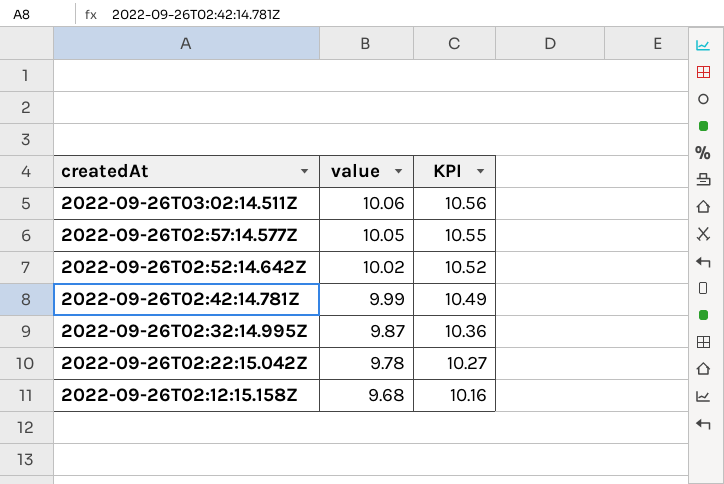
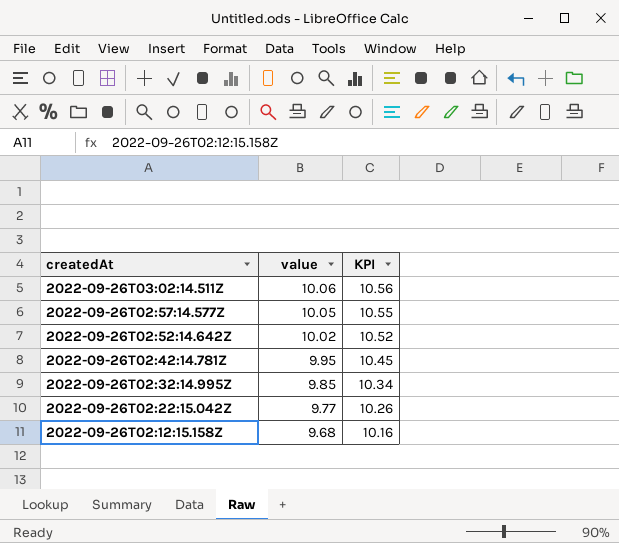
2022-09-26T02:42:14.781Z | value: 9.99 -> 9.95
2022-09-26T02:42:14.781Z | KPI: 10.49 -> 10.45
2022-09-26T02:32:14.995Z | value: 9.87 -> 9.85
2022-09-26T02:32:14.995Z | KPI: 10.36 -> 10.34
2022-09-26T02:22:15.042Z | value: 9.78 -> 9.77
2022-09-26T02:22:15.042Z | KPI: 10.27 -> 10.26

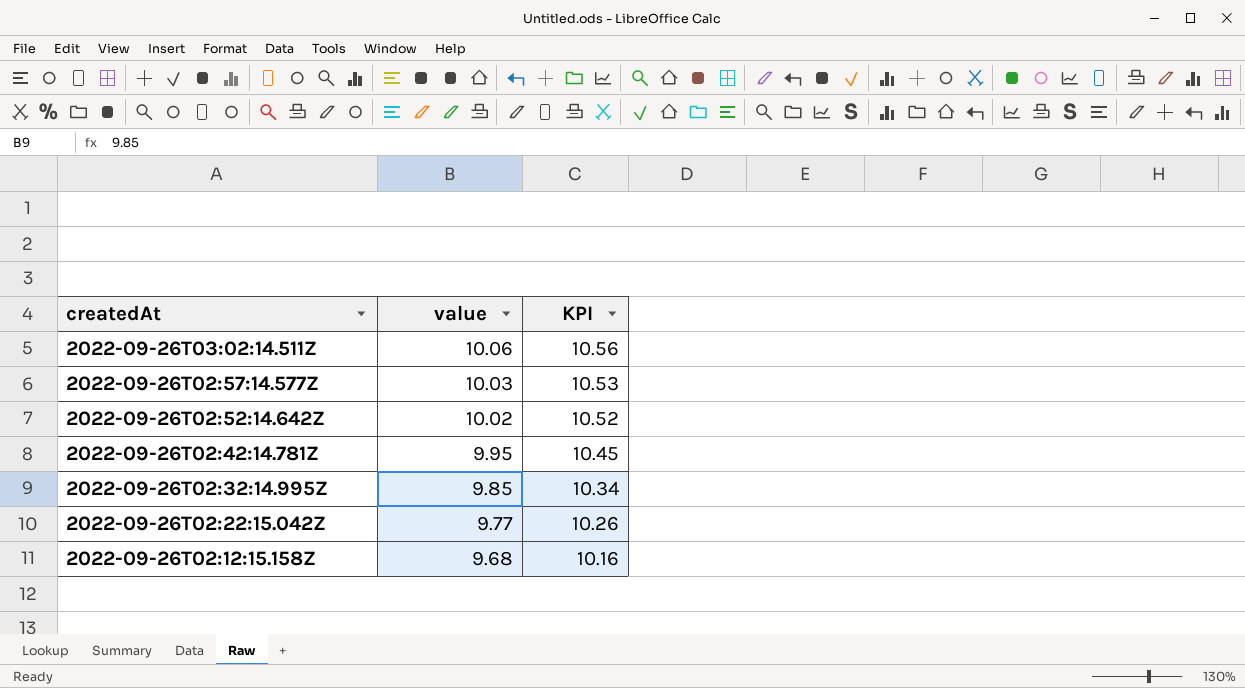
2022-09-26T02:57:14.577Z | value: 10.05 -> 10.03
2022-09-26T02:57:14.577Z | KPI: 10.55 -> 10.53

